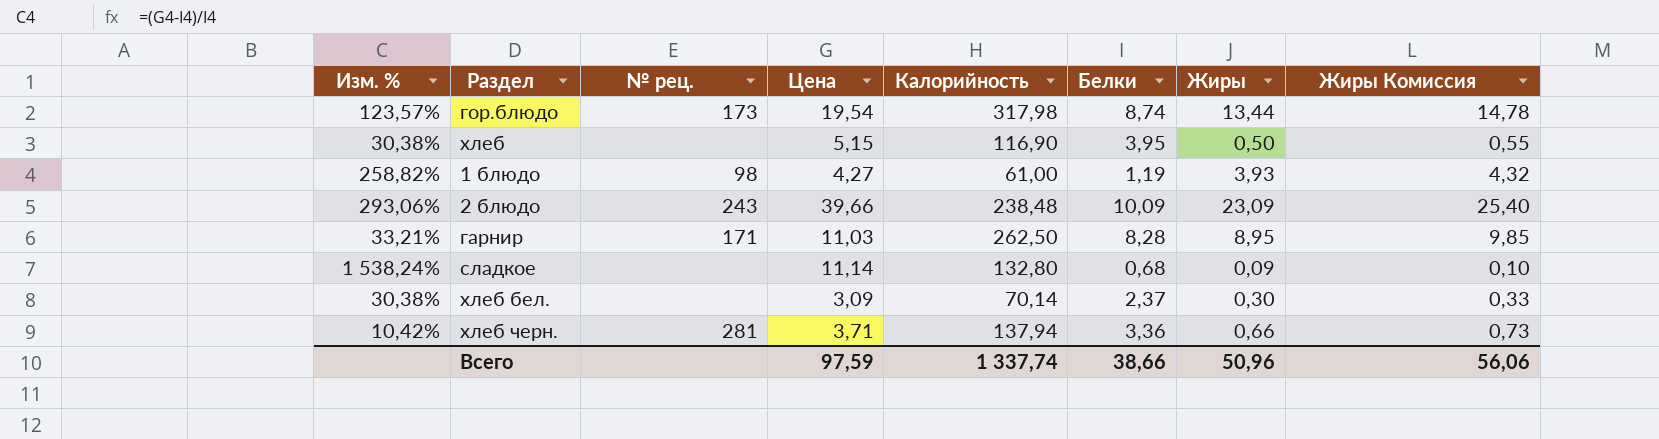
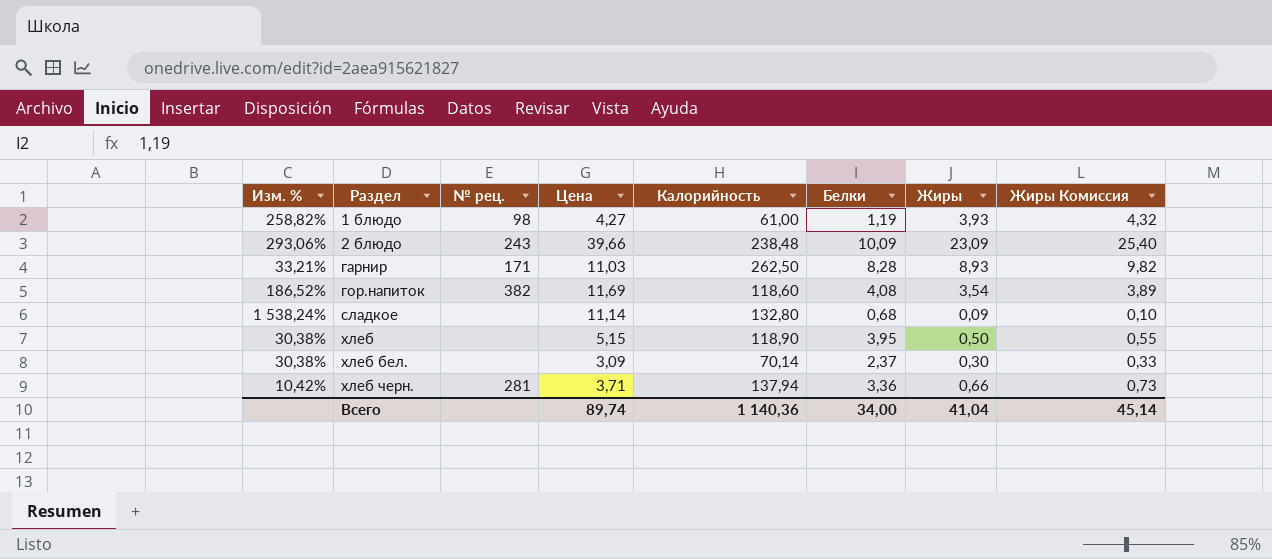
row order: none -> Раздел ascending
row гор.блюдо: 123,57% | 173 | 19,54 | 317,98 | 8,74 | 13,44 | 14,78 -> none
гарнир | Жиры: 8,95 -> 8,93
гарнир | Жиры Комиссия: 9,85 -> 9,82
row гор.напиток: none -> 186,52% | 382 | 11,69 | 118,60 | 4,08 | 3,54 | 3,89
хлеб | Калорийность: 116,90 -> 118,90
Всего | Цена: 97,59 -> 89,74
Всего | Калорийность: 1 337,74 -> 1 140,36
Всего | Белки: 38,66 -> 34,00
Всего | Жиры: 50,96 -> 41,04
Всего | Жиры Комиссия: 56,06 -> 45,14

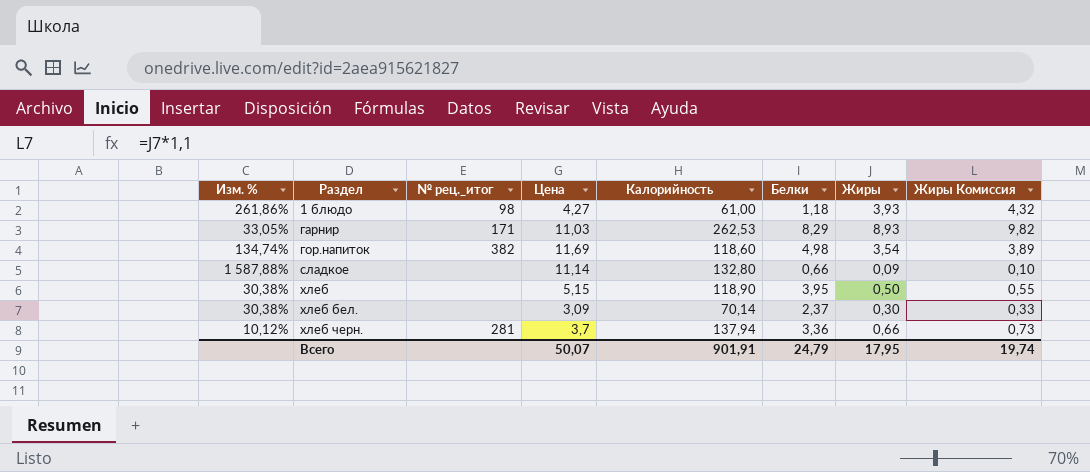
column name: № рец. -> № рец._итог
row 2 блюдо: 293,06% | 243 | 39,66 | 238,48 | 10,09 | 23,09 | 25,40 -> none
1 блюдо | Изм. %: 258,82% -> 261,86%
1 блюдо | Белки: 1,19 -> 1,18
гарнир | Изм. %: 33,21% -> 33,05%
гарнир | Калорийность: 262,50 -> 262,53
гарнир | Белки: 8,28 -> 8,29
гор.напиток | Изм. %: 186,52% -> 134,74%
гор.напиток | Белки: 4,08 -> 4,98
сладкое | Изм. %: 1 538,24% -> 1 587,88%
сладкое | Белки: 0,68 -> 0,66
хлеб черн. | Изм. %: 10,42% -> 10,12%
хлеб черн. | Цена: 3,71 -> 3,7
Всего | Цена: 89,74 -> 50,07
Всего | Калорийность: 1 140,36 -> 901,91
Всего | Белки: 34,00 -> 24,79
Всего | Жиры: 41,04 -> 17,95
Всего | Жиры Комиссия: 45,14 -> 19,74

